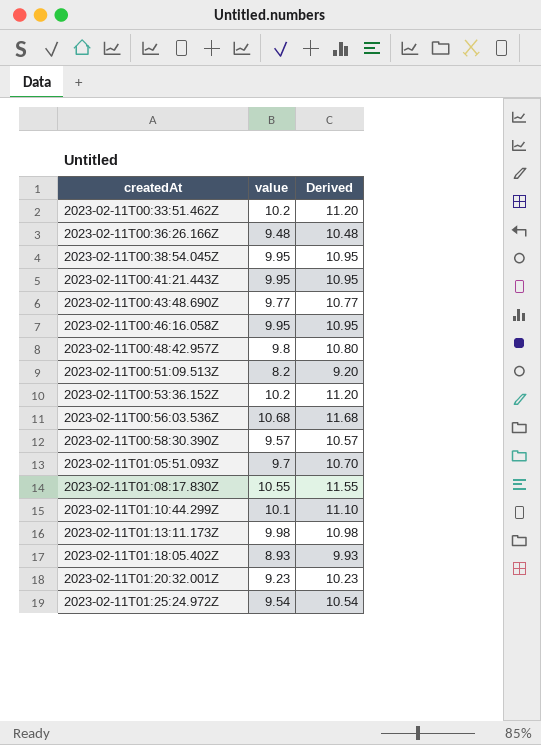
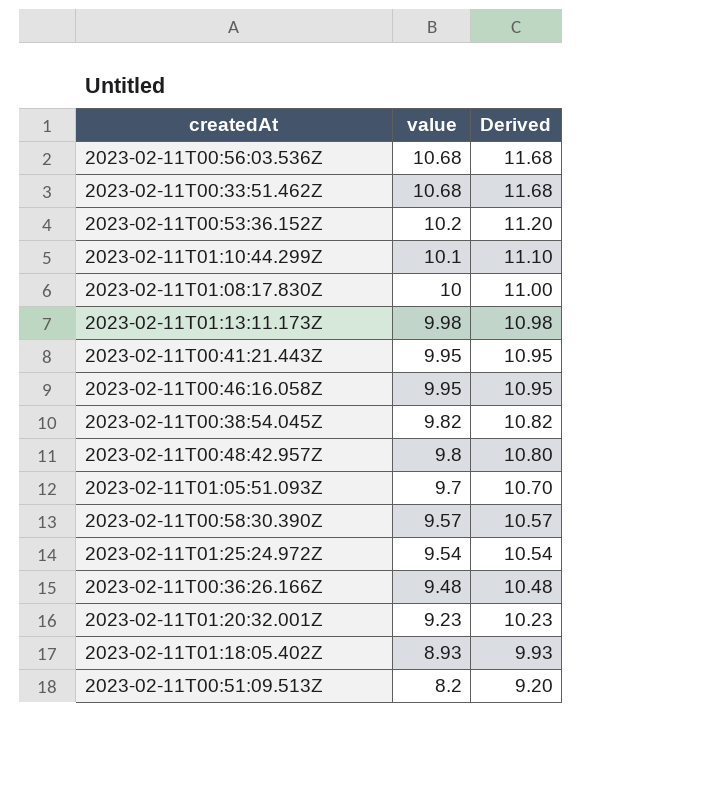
row order: createdAt ascending -> value descending
row 2023-02-11T00:43:48.690Z: 9.77 | 10.77 -> none
2023-02-11T00:33:51.462Z | value: 10.2 -> 10.68
2023-02-11T00:33:51.462Z | Derived: 11.20 -> 11.68
2023-02-11T01:08:17.830Z | value: 10.55 -> 10
2023-02-11T01:08:17.830Z | Derived: 11.55 -> 11.00
2023-02-11T00:38:54.045Z | value: 9.95 -> 9.82
2023-02-11T00:38:54.045Z | Derived: 10.95 -> 10.82

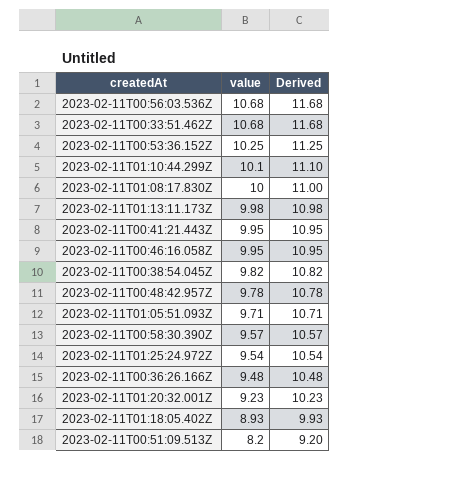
2023-02-11T00:53:36.152Z | value: 10.2 -> 10.25
2023-02-11T00:53:36.152Z | Derived: 11.20 -> 11.25
2023-02-11T00:48:42.957Z | value: 9.8 -> 9.78
2023-02-11T00:48:42.957Z | Derived: 10.80 -> 10.78
2023-02-11T01:05:51.093Z | value: 9.7 -> 9.71
2023-02-11T01:05:51.093Z | Derived: 10.70 -> 10.71

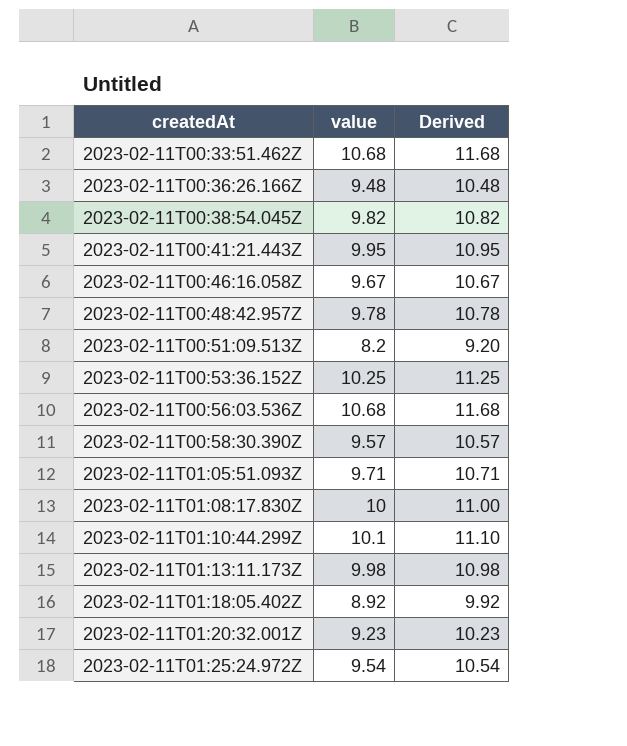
row order: value descending -> createdAt ascending
2023-02-11T00:46:16.058Z | value: 9.95 -> 9.67
2023-02-11T00:46:16.058Z | Derived: 10.95 -> 10.67
2023-02-11T01:18:05.402Z | value: 8.93 -> 8.92
2023-02-11T01:18:05.402Z | Derived: 9.93 -> 9.92

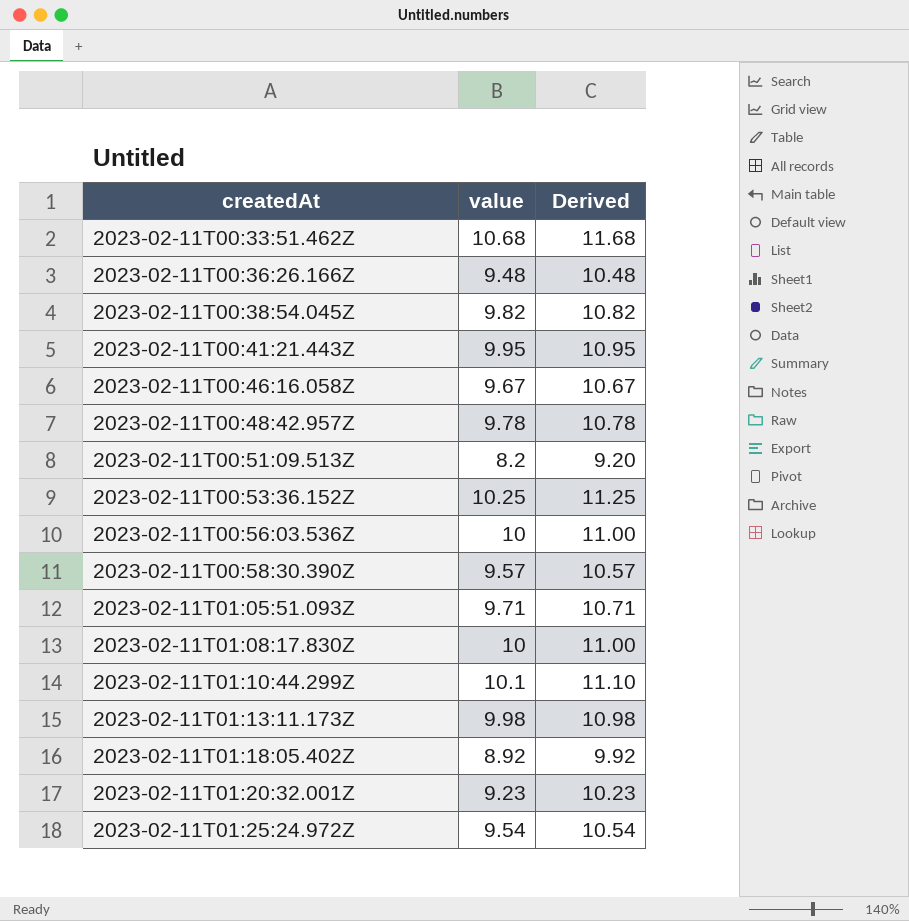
2023-02-11T00:56:03.536Z | value: 10.68 -> 10
2023-02-11T00:56:03.536Z | Derived: 11.68 -> 11.00

